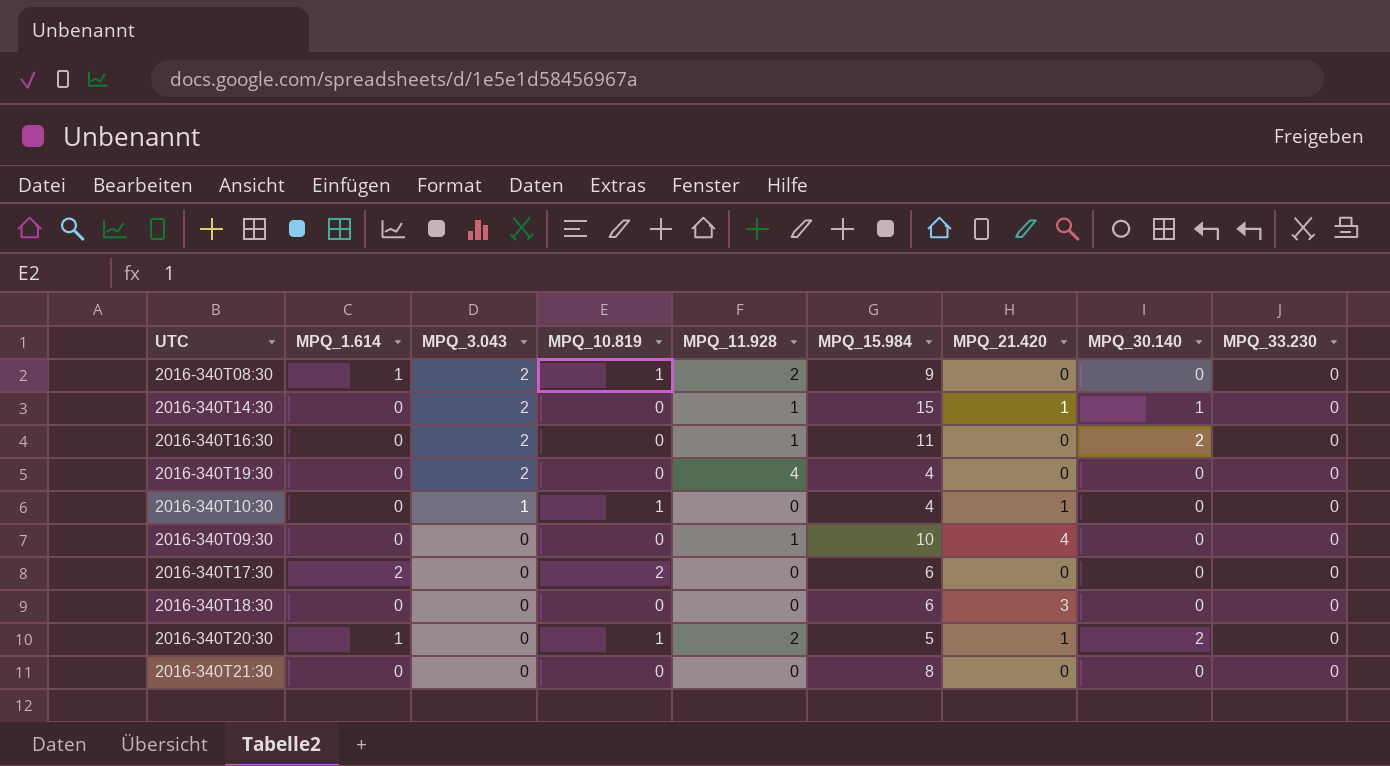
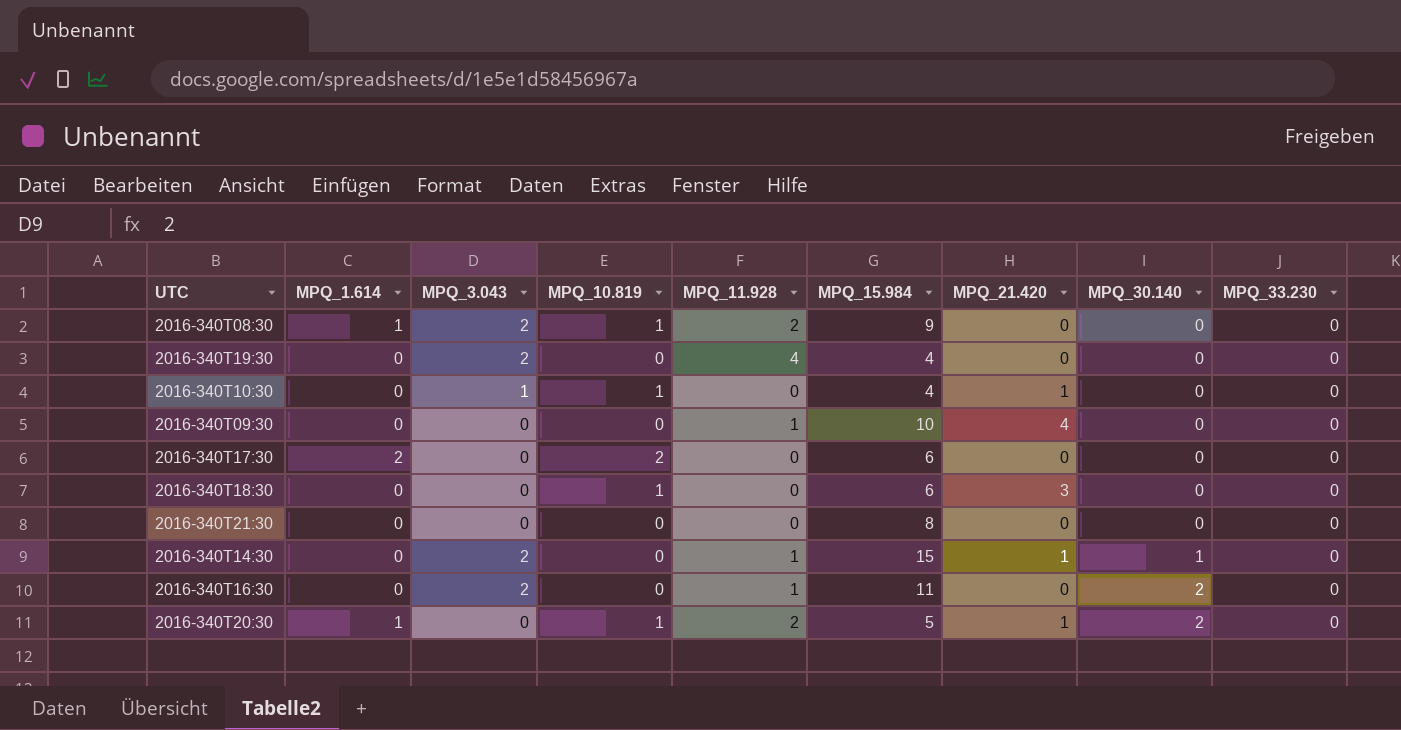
row order: MPQ_3.043 descending -> MPQ_30.140 ascending
2016-340T18:30 | MPQ_10.819: 0 -> 1

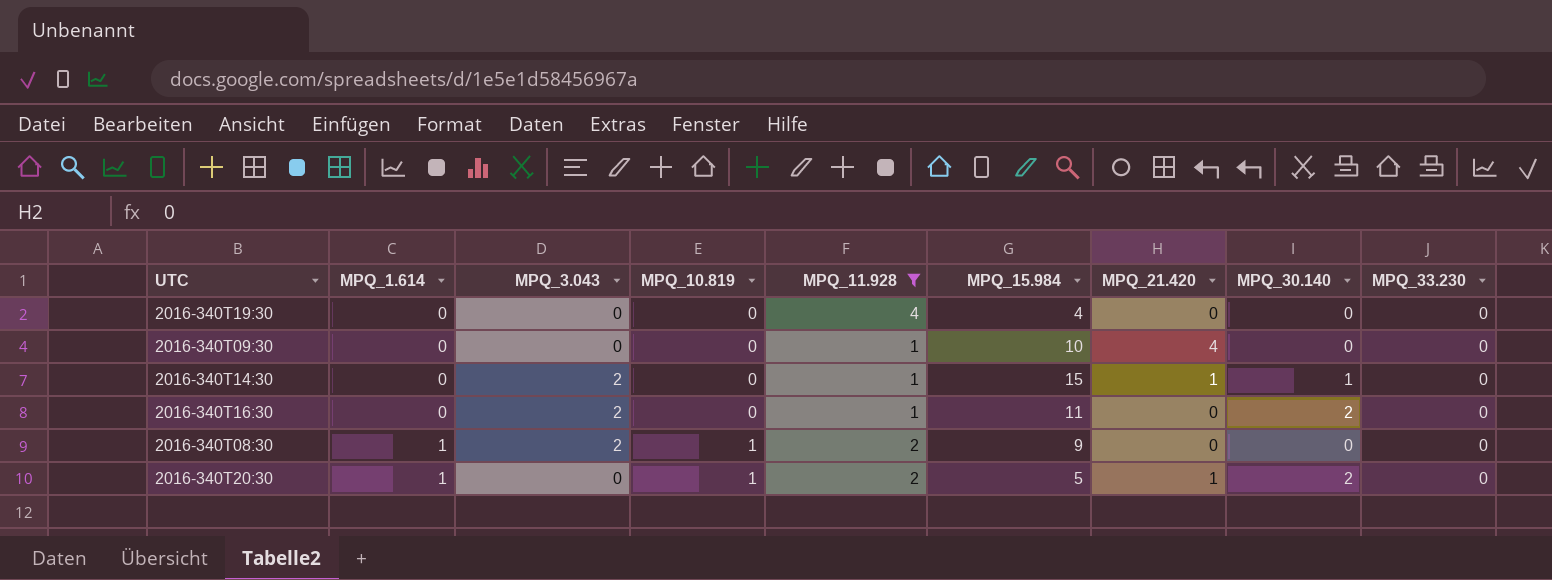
filter: none -> MPQ_11.928 != 0
row order: MPQ_30.140 ascending -> MPQ_1.614 ascending
2016-340T19:30 | MPQ_3.043: 2 -> 0

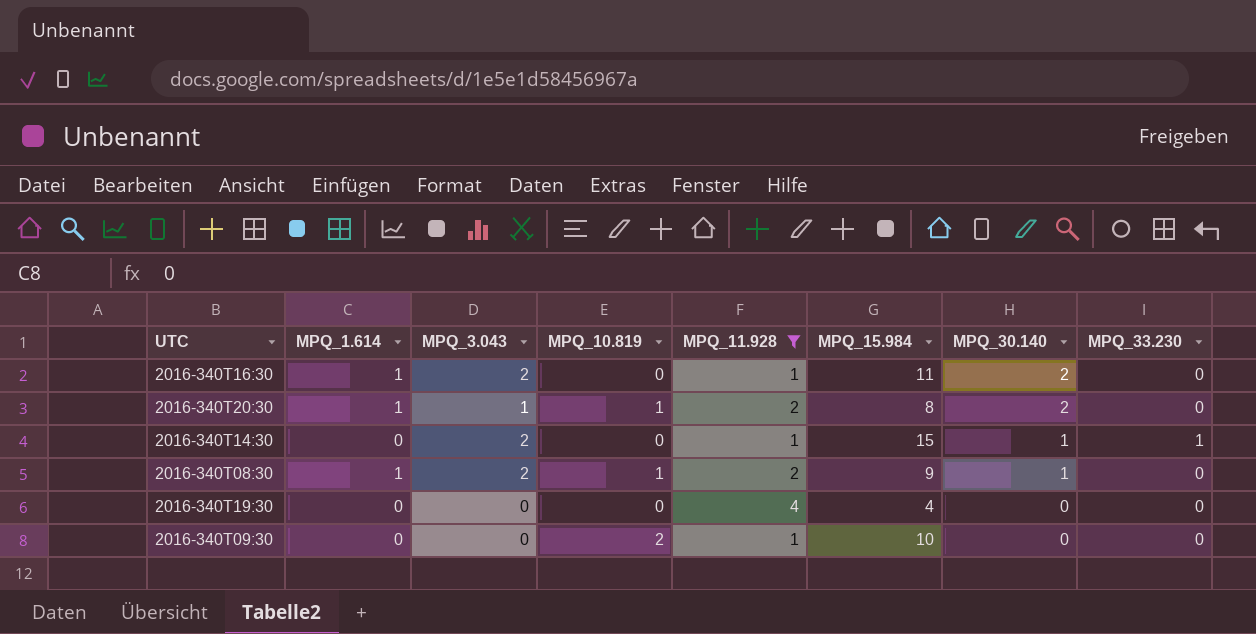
row order: MPQ_1.614 ascending -> MPQ_30.140 descending
column MPQ_21.420 | position: 7 -> none
2016-340T16:30 | MPQ_1.614: 0 -> 1
2016-340T20:30 | MPQ_3.043: 0 -> 1
2016-340T20:30 | MPQ_15.984: 5 -> 8
2016-340T14:30 | MPQ_33.230: 0 -> 1
2016-340T08:30 | MPQ_30.140: 0 -> 1
2016-340T09:30 | MPQ_10.819: 0 -> 2

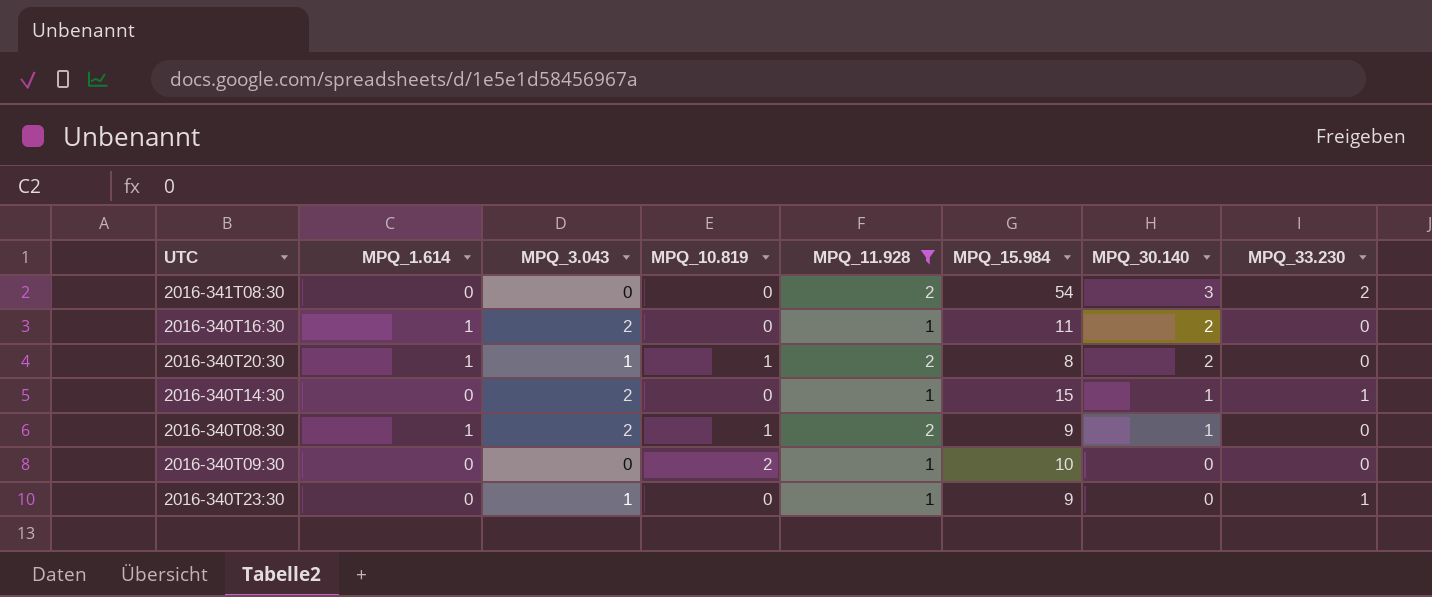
row 2016-340T19:30: 0 | 0 | 0 | 4 | 4 | 0 | 0 -> none
row 2016-341T08:30: none -> 0 | 0 | 0 | 2 | 54 | 3 | 2
row 2016-340T23:30: none -> 0 | 1 | 0 | 1 | 9 | 0 | 1

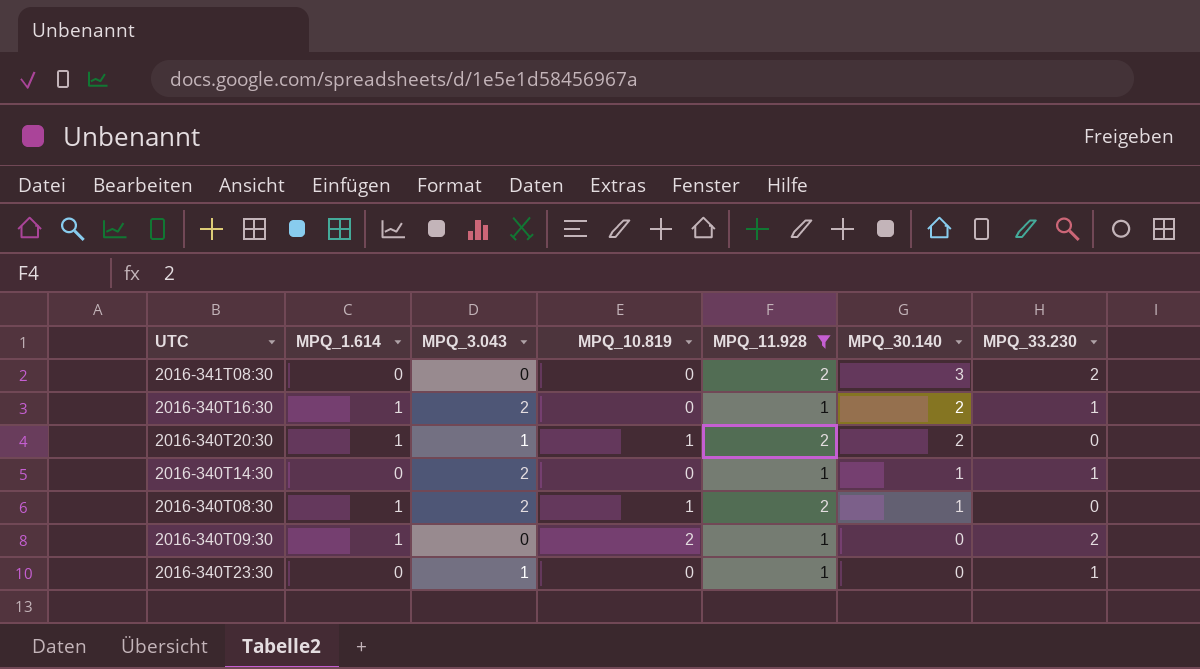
column MPQ_15.984 | position: 6 -> none
2016-340T16:30 | MPQ_33.230: 0 -> 1
2016-340T09:30 | MPQ_1.614: 0 -> 1
2016-340T09:30 | MPQ_33.230: 0 -> 2

